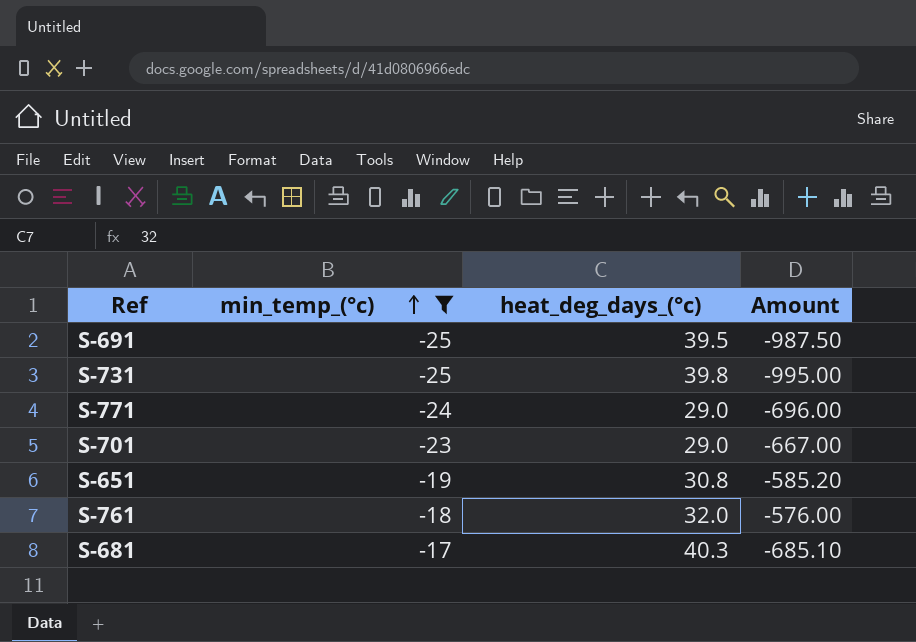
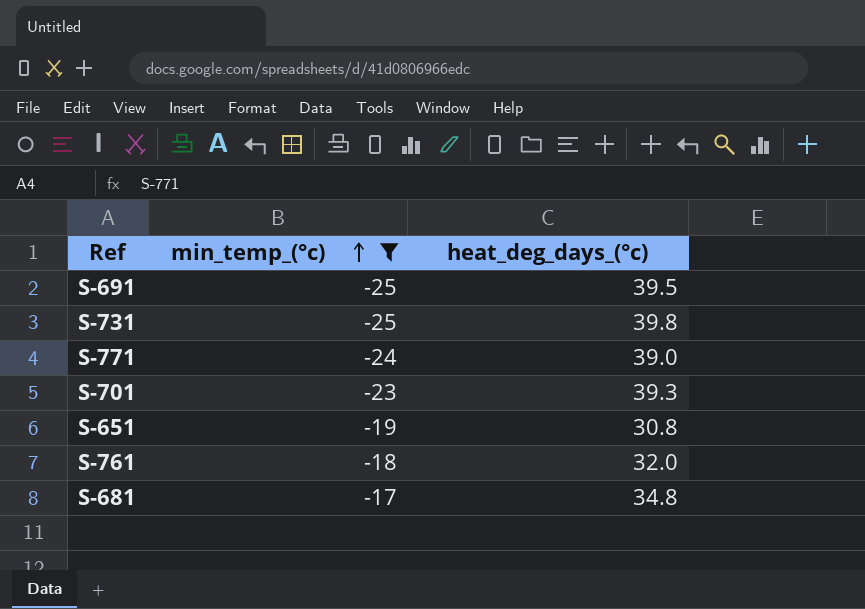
column Amount | formula: [min_temp_(°c)] * [heat_deg_days_(°c)] -> none
S-771 | heat_deg_days_(°c): 29.0 -> 39.0
S-701 | heat_deg_days_(°c): 29.0 -> 39.3
S-681 | heat_deg_days_(°c): 40.3 -> 34.8

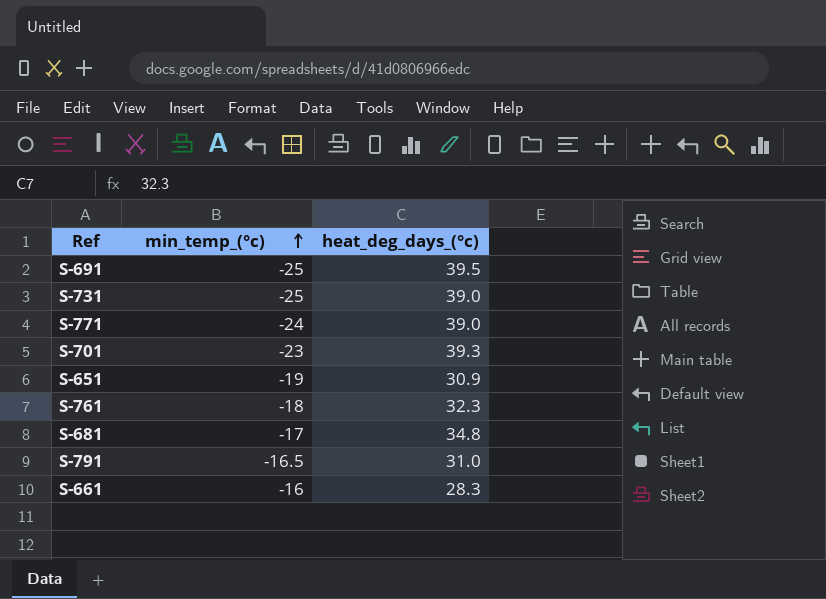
filter: min_temp_(°c) <= -17 -> none
S-731 | heat_deg_days_(°c): 39.8 -> 39.0
S-651 | heat_deg_days_(°c): 30.8 -> 30.9
S-761 | heat_deg_days_(°c): 32.0 -> 32.3

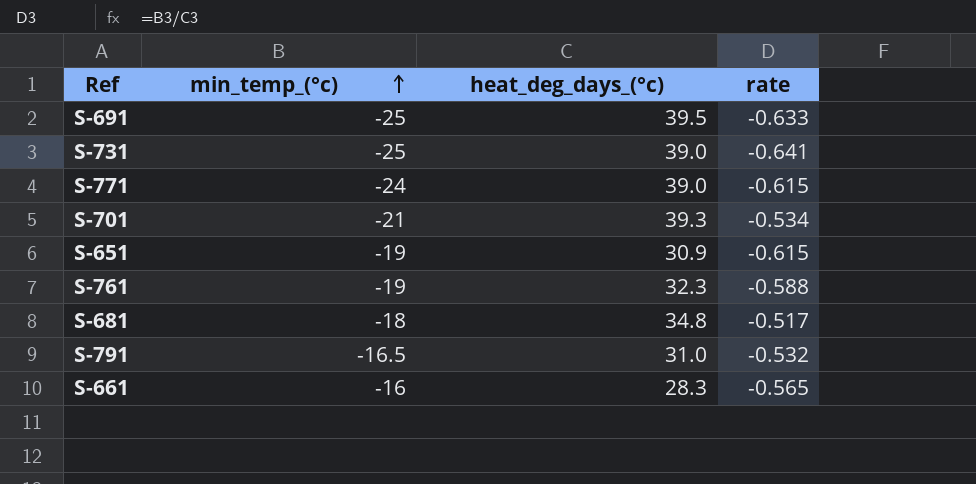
column rate | formula: none -> [min_temp_(°c)] / [heat_deg_days_(°c)]
S-701 | min_temp_(°c): -23 -> -21
S-761 | min_temp_(°c): -18 -> -19
S-681 | min_temp_(°c): -17 -> -18

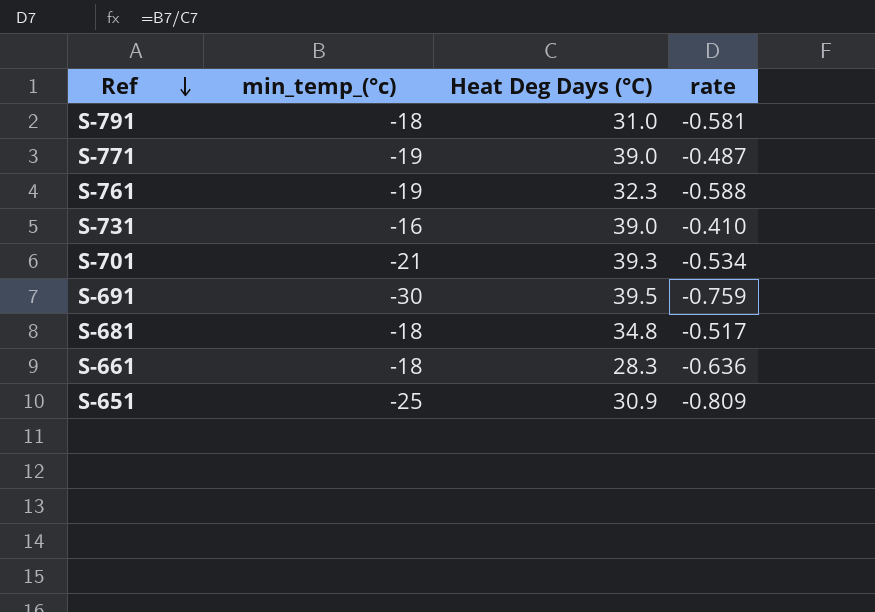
row order: min_temp_(°c) ascending -> Ref descending
column name: heat_deg_days_(°c) -> Heat Deg Days (°C)
S-791 | min_temp_(°c): -16.5 -> -18
S-791 | rate: -0.532 -> -0.581
S-771 | min_temp_(°c): -24 -> -19
S-771 | rate: -0.615 -> -0.487
S-731 | min_temp_(°c): -25 -> -16
S-731 | rate: -0.641 -> -0.410
S-691 | min_temp_(°c): -25 -> -30
S-691 | rate: -0.633 -> -0.759
S-661 | min_temp_(°c): -16 -> -18
S-661 | rate: -0.565 -> -0.636
S-651 | min_temp_(°c): -19 -> -25
S-651 | rate: -0.615 -> -0.809

